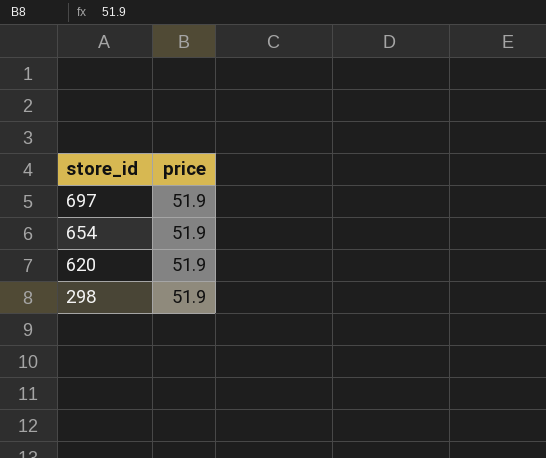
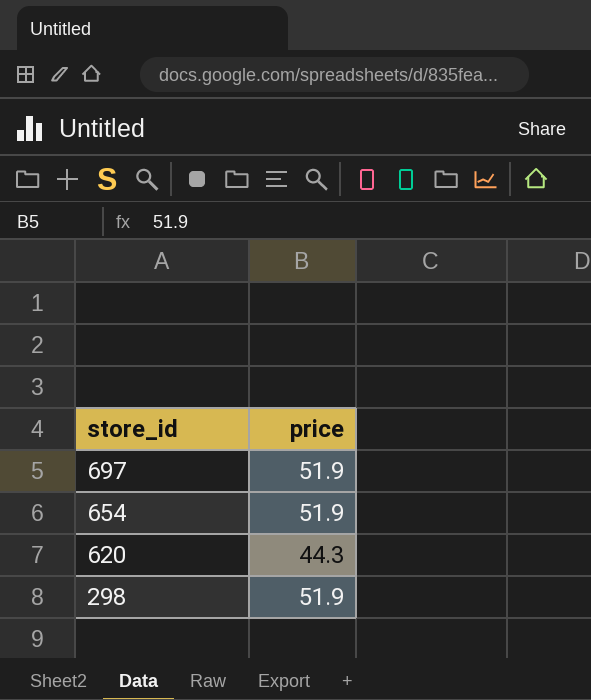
620 | price: 51.9 -> 44.3

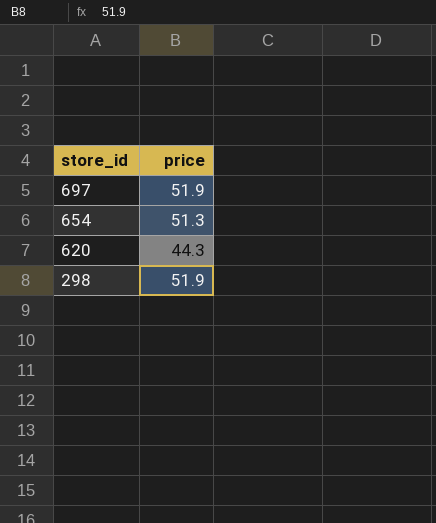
654 | price: 51.9 -> 51.3

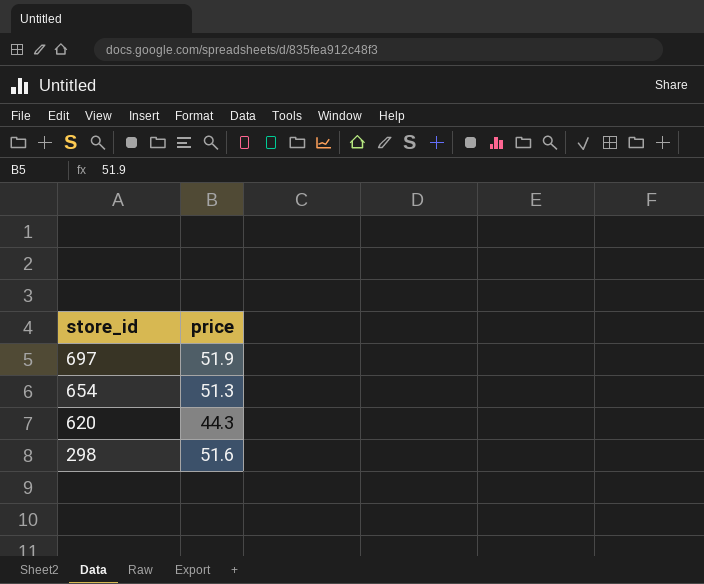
298 | price: 51.9 -> 51.6

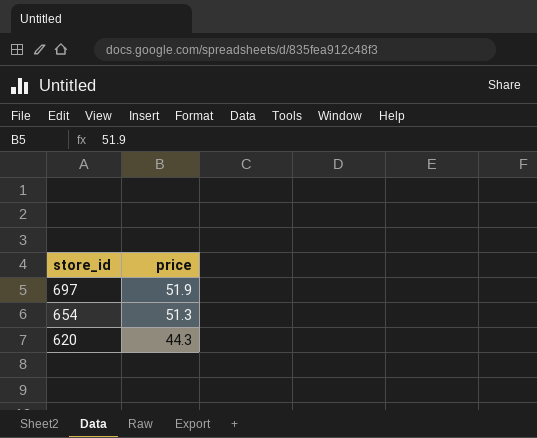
row 298: 51.6 -> none

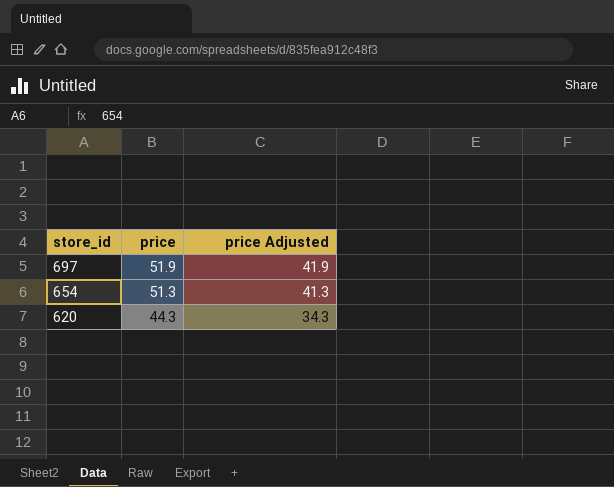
column price Adjusted | formula: none -> [price] - 10

